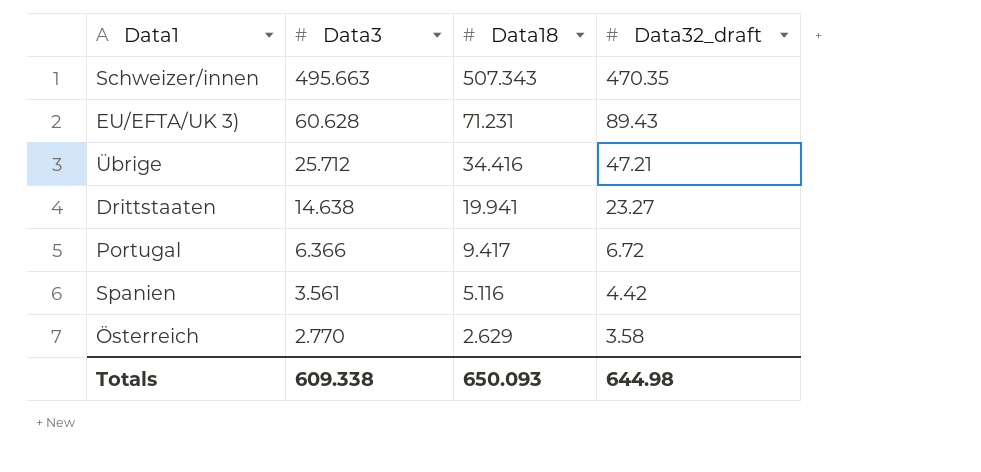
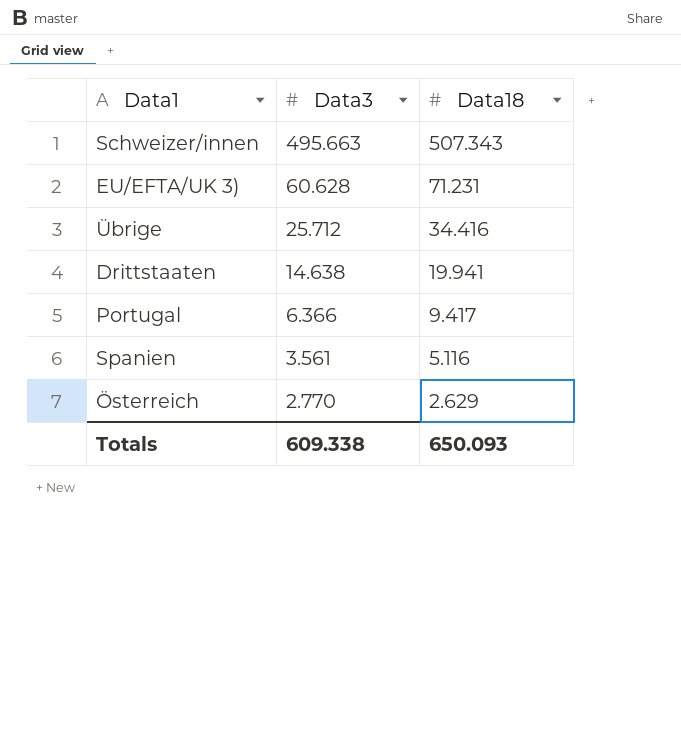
column Data32_draft | position: 4 -> none

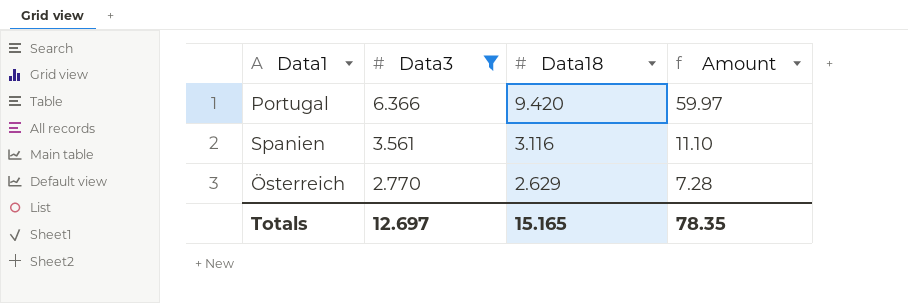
filter: none -> Data3 <= 6.366
column Amount | formula: none -> [Data3] * [Data18]
Portugal | Data18: 9.417 -> 9.420
Spanien | Data18: 5.116 -> 3.116
Totals | Data3: 609.338 -> 12.697
Totals | Data18: 650.093 -> 15.165

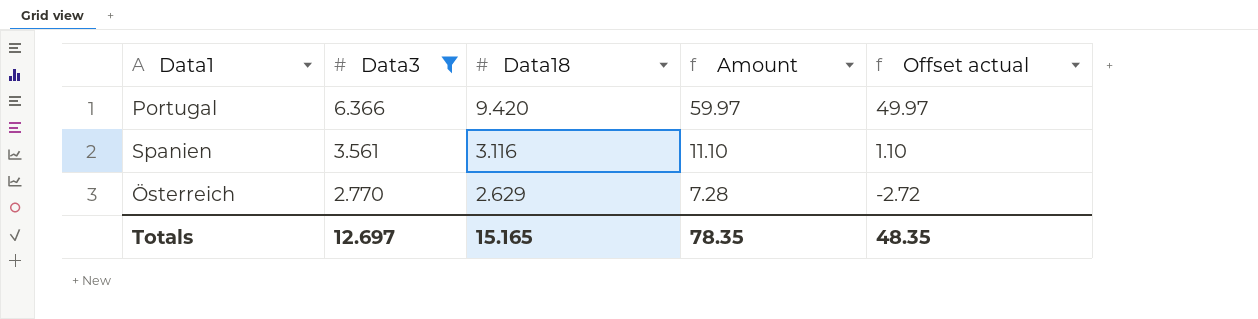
column Offset actual | formula: none -> [Amount] - 10

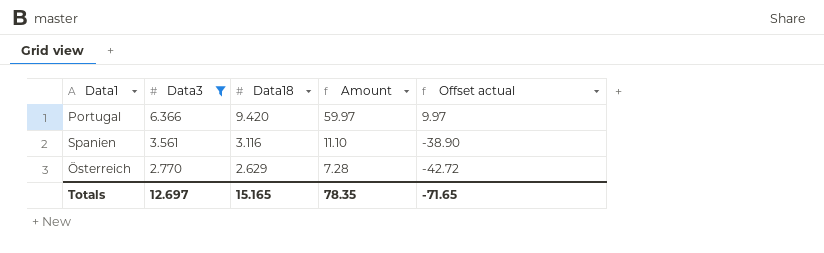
column Offset actual | formula: [Amount] - 10 -> [Amount] - 50
Totals | Offset actual: 48.35 -> -71.65

